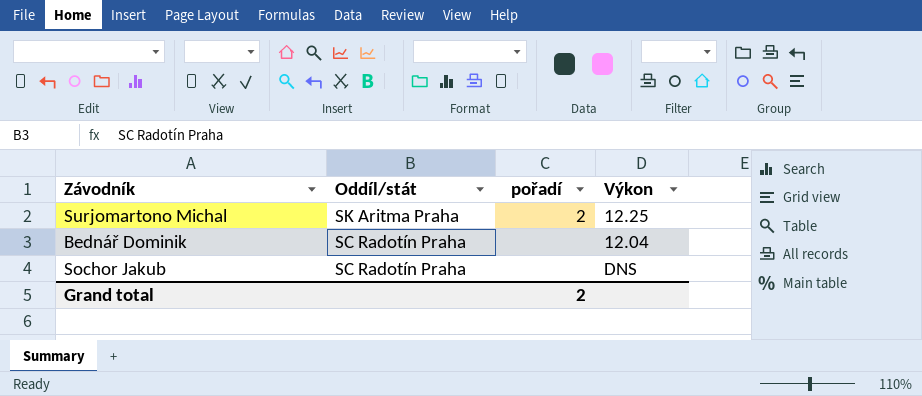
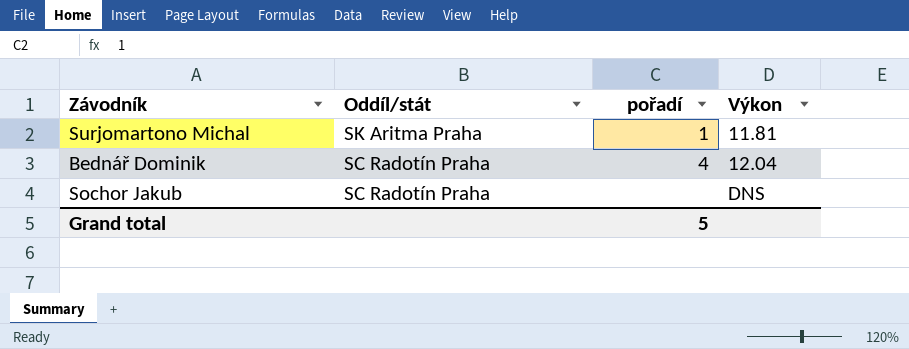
Surjomartono Michal | pořadí: 2 -> 1
Surjomartono Michal | Výkon: 12.25 -> 11.81
Bednář Dominik | pořadí: none -> 4
Grand total | pořadí: 2 -> 5

